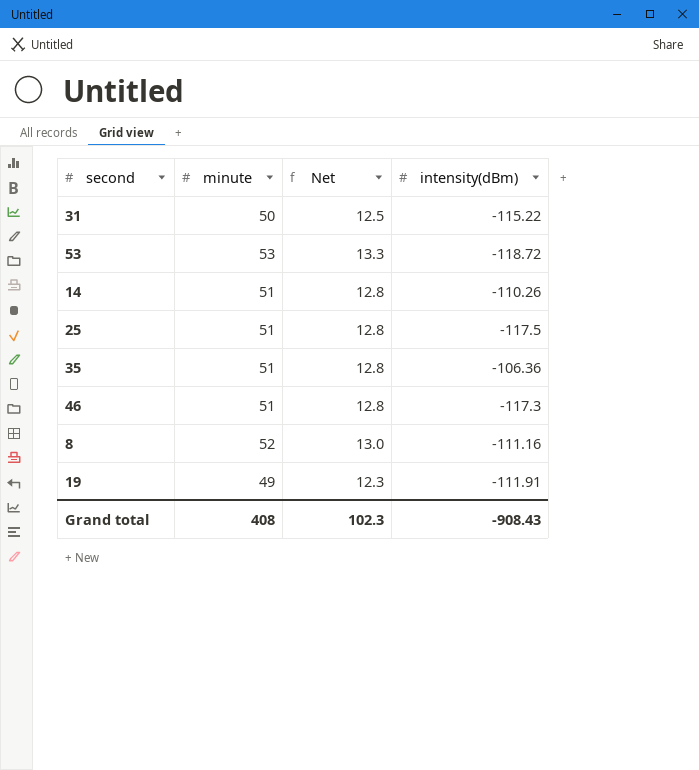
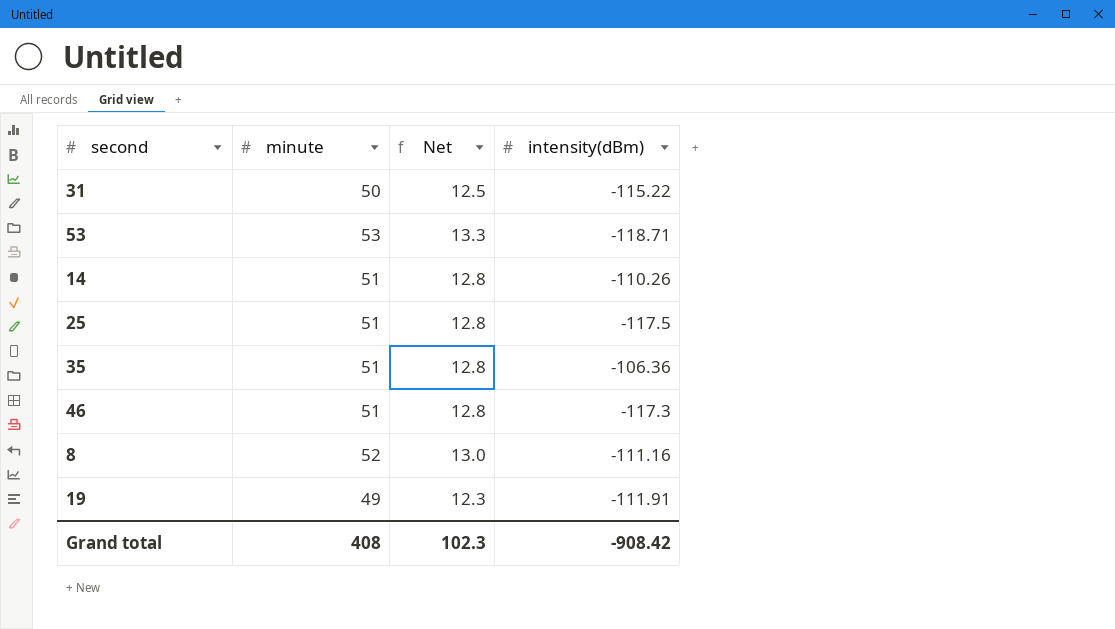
53 | intensity(dBm): -118.72 -> -118.71
Grand total | intensity(dBm): -908.43 -> -908.42

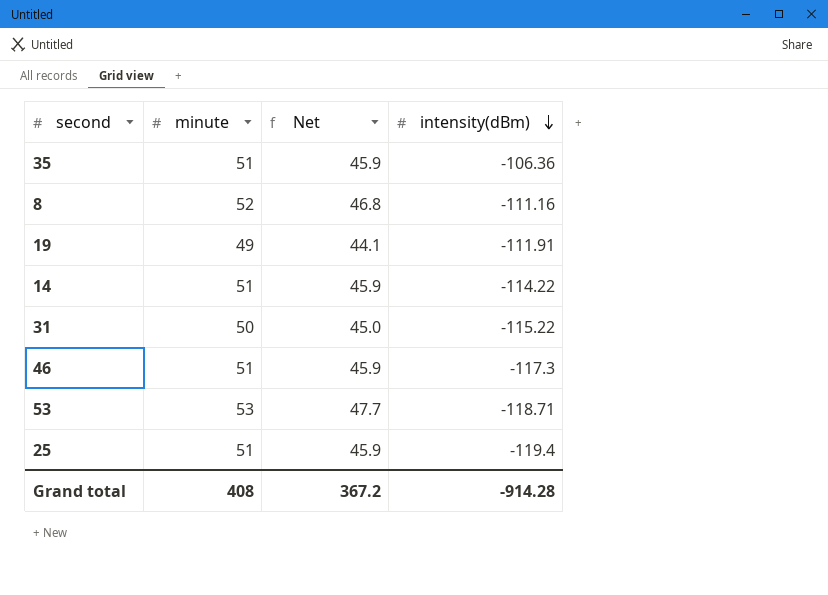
row order: none -> intensity(dBm) descending
column Net | formula: [minute] * 0.25 -> [minute] * 0.9
14 | intensity(dBm): -110.26 -> -114.22
25 | intensity(dBm): -117.5 -> -119.4
Grand total | Net: 102.3 -> 367.2
Grand total | intensity(dBm): -908.42 -> -914.28

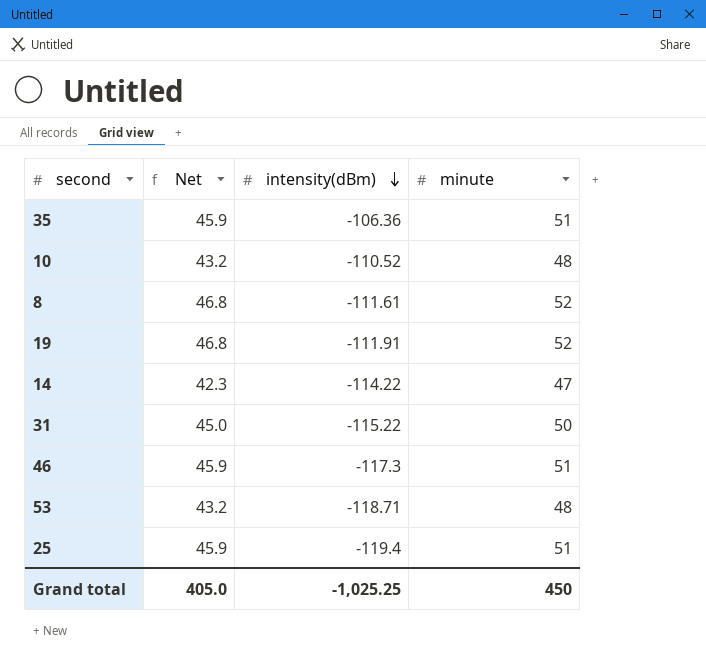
column minute | position: 2 -> 4
row 10: none -> 43.2 | -110.52 | 48
8 | intensity(dBm): -111.16 -> -111.61
19 | Net: 44.1 -> 46.8
19 | minute: 49 -> 52
14 | Net: 45.9 -> 42.3
14 | minute: 51 -> 47
53 | Net: 47.7 -> 43.2
53 | minute: 53 -> 48
Grand total | Net: 367.2 -> 405.0
Grand total | intensity(dBm): -914.28 -> -1,025.25
Grand total | minute: 408 -> 450

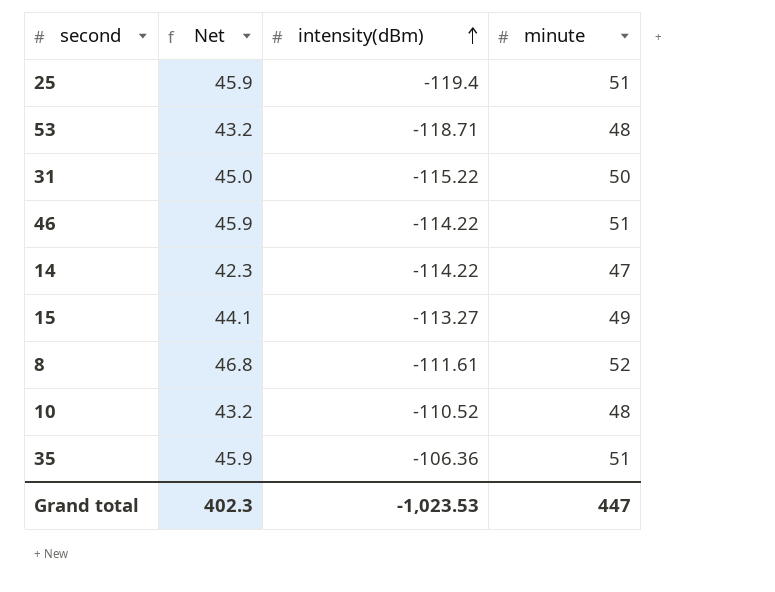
row order: intensity(dBm) descending -> intensity(dBm) ascending
row 19: 46.8 | -111.91 | 52 -> none
46 | intensity(dBm): -117.3 -> -114.22
row 15: none -> 44.1 | -113.27 | 49
Grand total | Net: 405.0 -> 402.3
Grand total | intensity(dBm): -1,025.25 -> -1,023.53
Grand total | minute: 450 -> 447

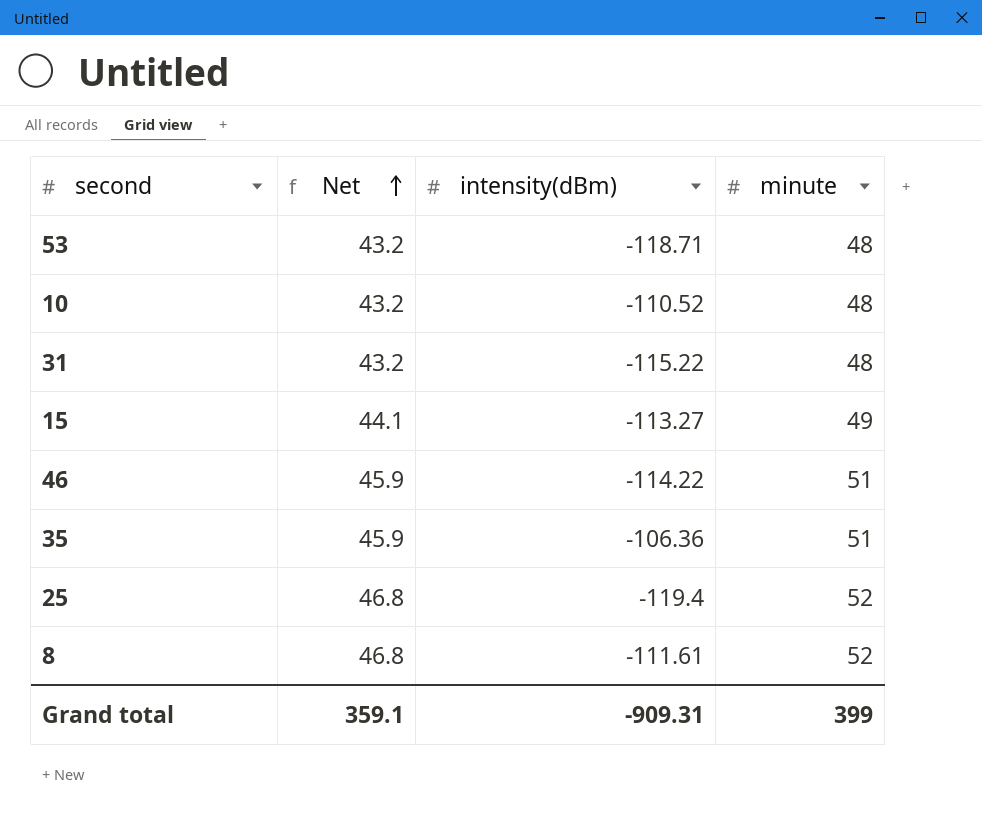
row order: intensity(dBm) ascending -> Net ascending
row 14: 42.3 | -114.22 | 47 -> none
31 | Net: 45.0 -> 43.2
31 | minute: 50 -> 48
25 | Net: 45.9 -> 46.8
25 | minute: 51 -> 52
Grand total | Net: 402.3 -> 359.1
Grand total | intensity(dBm): -1,023.53 -> -909.31
Grand total | minute: 447 -> 399

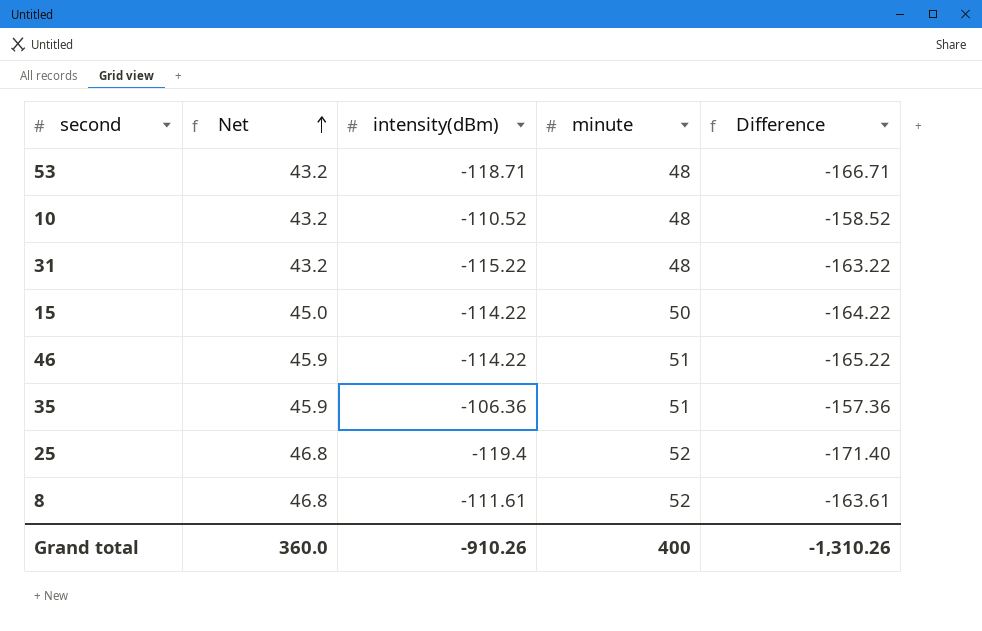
column Difference | formula: none -> [intensity(dBm)] - [minute]
15 | Net: 44.1 -> 45.0
15 | intensity(dBm): -113.27 -> -114.22
15 | minute: 49 -> 50
Grand total | Net: 359.1 -> 360.0
Grand total | intensity(dBm): -909.31 -> -910.26
Grand total | minute: 399 -> 400

